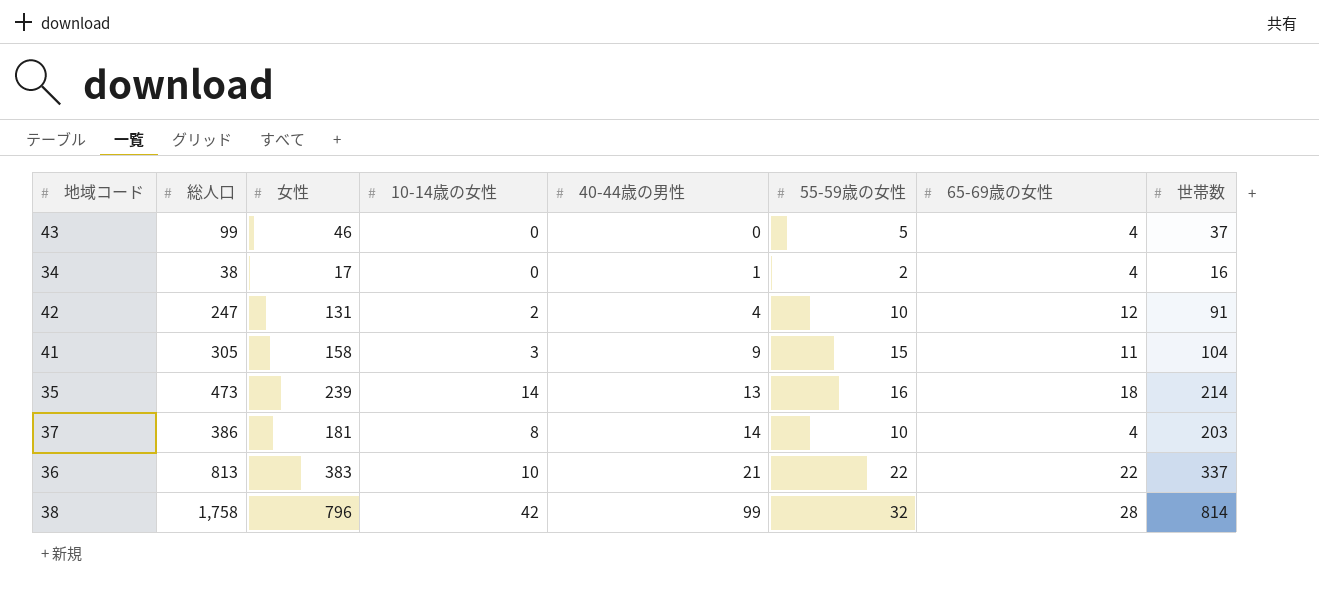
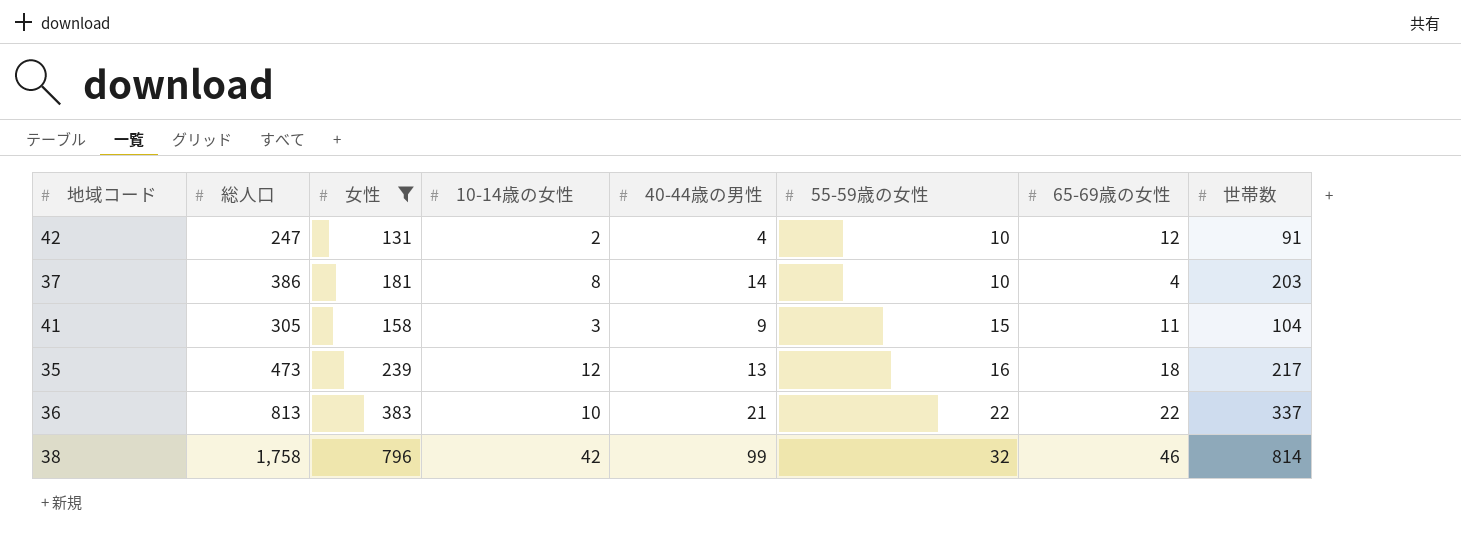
filter: none -> 女性 >= 131
row order: 40-44歳の男性 ascending -> 55-59歳の女性 ascending
35 | 10-14歳の女性: 14 -> 12
35 | 世帯数: 214 -> 217
38 | 65-69歳の女性: 28 -> 46

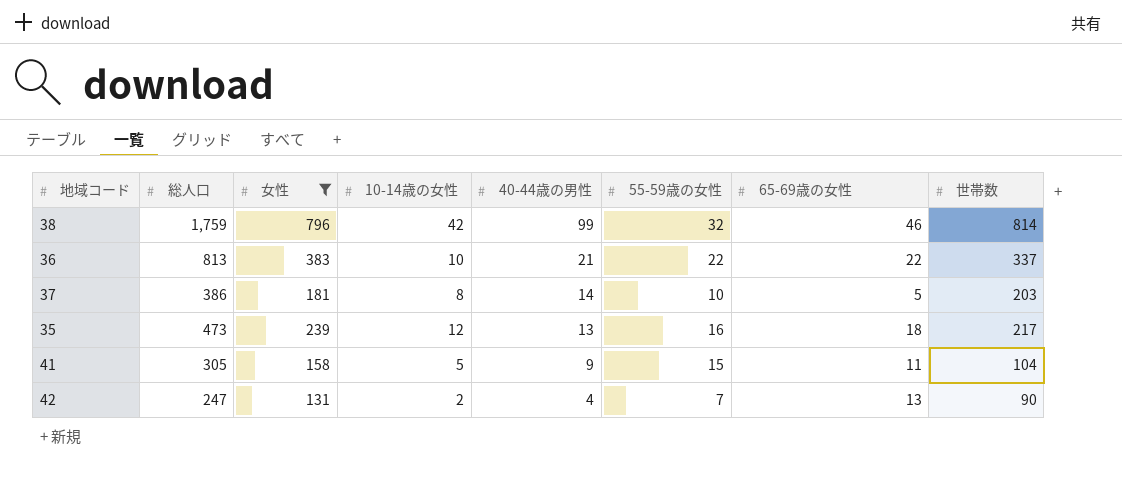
row order: 55-59歳の女性 ascending -> 40-44歳の男性 descending
38 | 総人口: 1,758 -> 1,759
37 | 65-69歳の女性: 4 -> 5
41 | 10-14歳の女性: 3 -> 5
42 | 55-59歳の女性: 10 -> 7
42 | 65-69歳の女性: 12 -> 13
42 | 世帯数: 91 -> 90

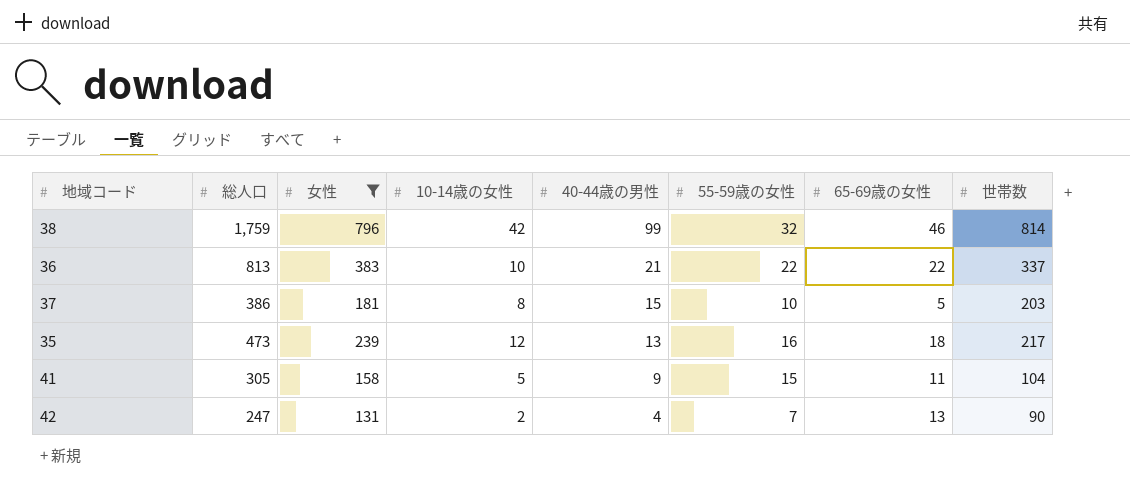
37 | 40-44歳の男性: 14 -> 15

